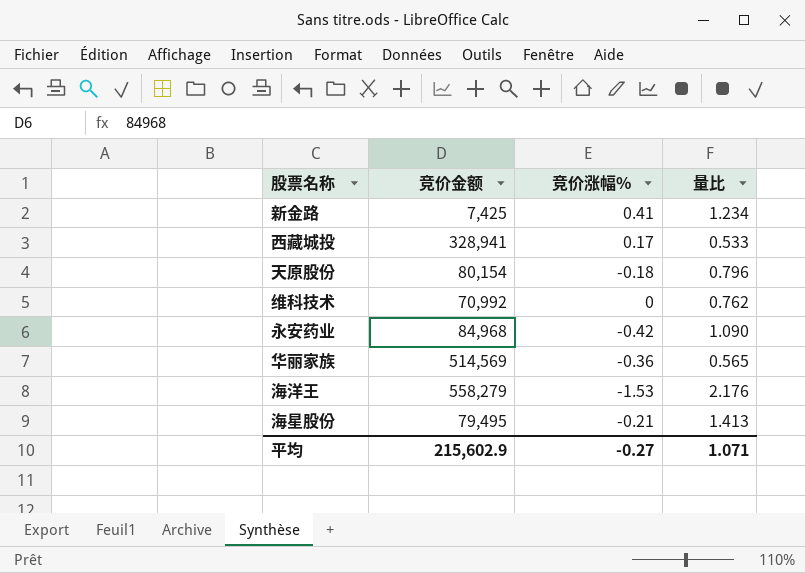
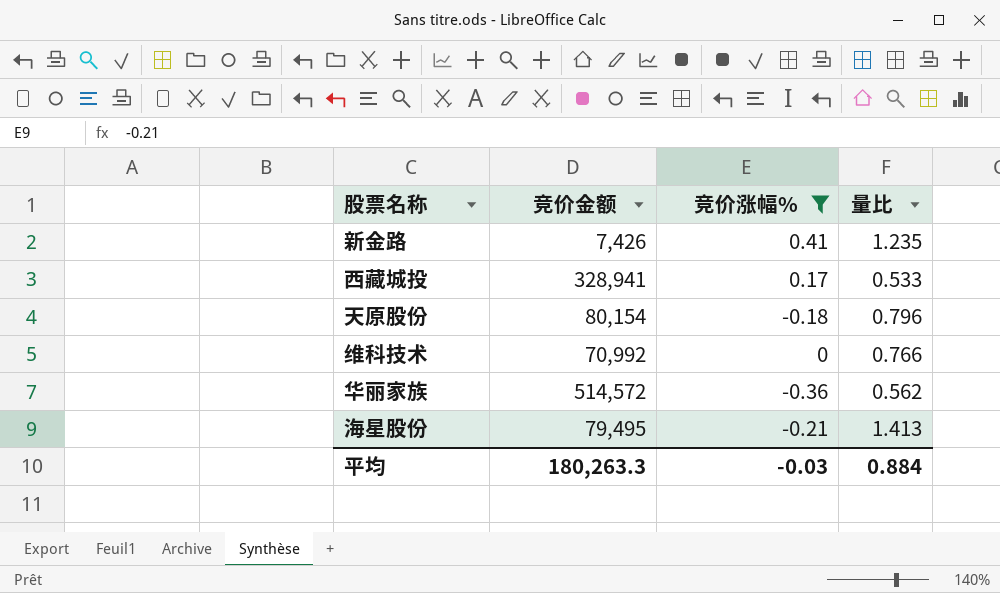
filter: none -> 竞价涨幅% >= -0.36
新金路 | 竞价金额: 7,425 -> 7,426
新金路 | 量比: 1.234 -> 1.235
维科技术 | 量比: 0.762 -> 0.766
华丽家族 | 竞价金额: 514,569 -> 514,572
华丽家族 | 量比: 0.565 -> 0.562
平均 | 竞价金额: 215,602.9 -> 180,263.3
平均 | 竞价涨幅%: -0.27 -> -0.03
平均 | 量比: 1.071 -> 0.884

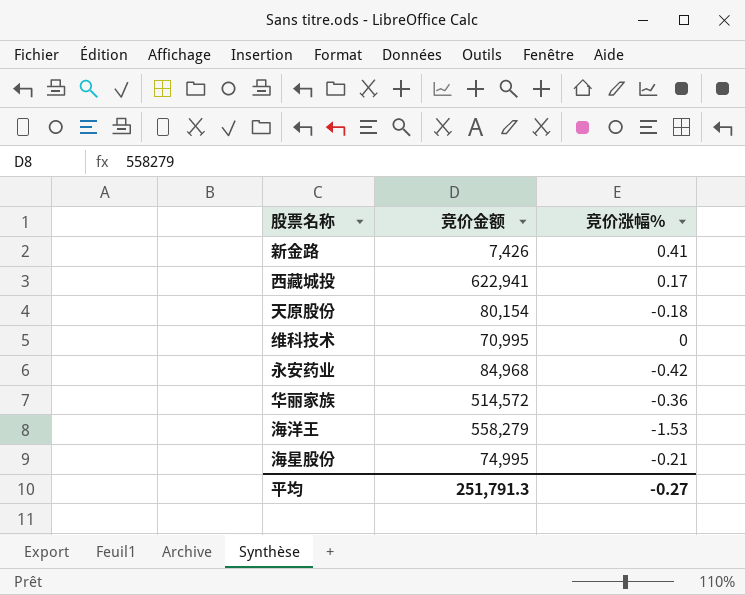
filter: 竞价涨幅% >= -0.36 -> none
column 量比 | position: 4 -> none
西藏城投 | 竞价金额: 328,941 -> 622,941
维科技术 | 竞价金额: 70,992 -> 70,995
海星股份 | 竞价金额: 79,495 -> 74,995
平均 | 竞价金额: 180,263.3 -> 251,791.3
平均 | 竞价涨幅%: -0.03 -> -0.27

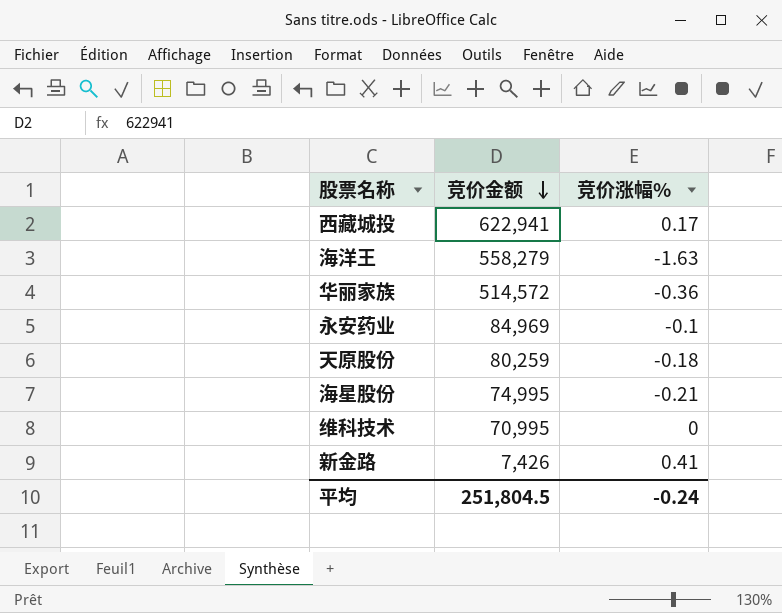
row order: none -> 竞价金额 descending
海洋王 | 竞价涨幅%: -1.53 -> -1.63
永安药业 | 竞价金额: 84,968 -> 84,969
永安药业 | 竞价涨幅%: -0.42 -> -0.1
天原股份 | 竞价金额: 80,154 -> 80,259
平均 | 竞价金额: 251,791.3 -> 251,804.5
平均 | 竞价涨幅%: -0.27 -> -0.24

